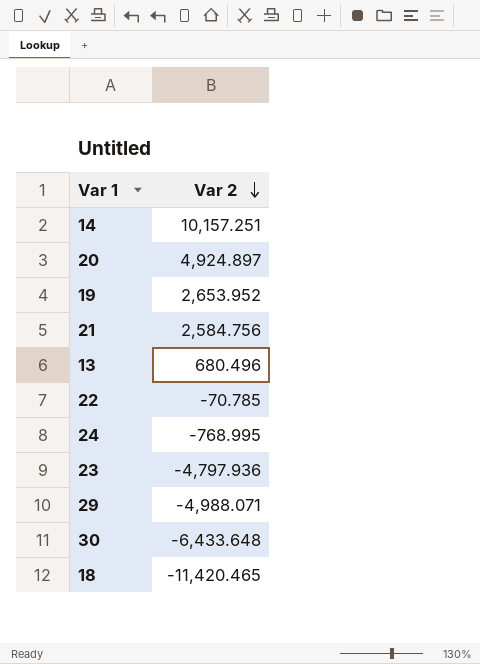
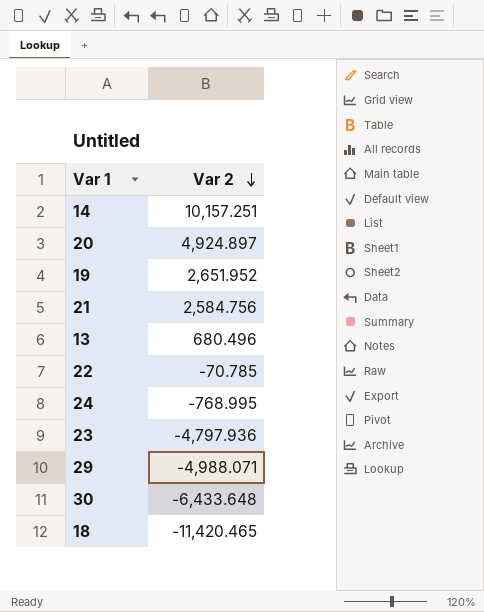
19 | Var 2: 2,653.952 -> 2,651.952

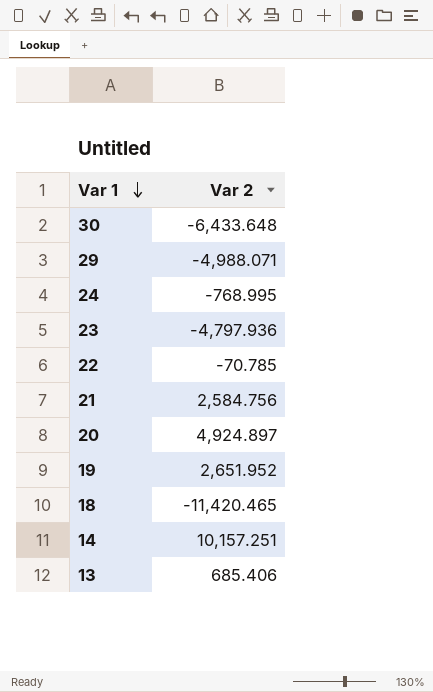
row order: Var 2 descending -> Var 1 descending
13 | Var 2: 680.496 -> 685.406

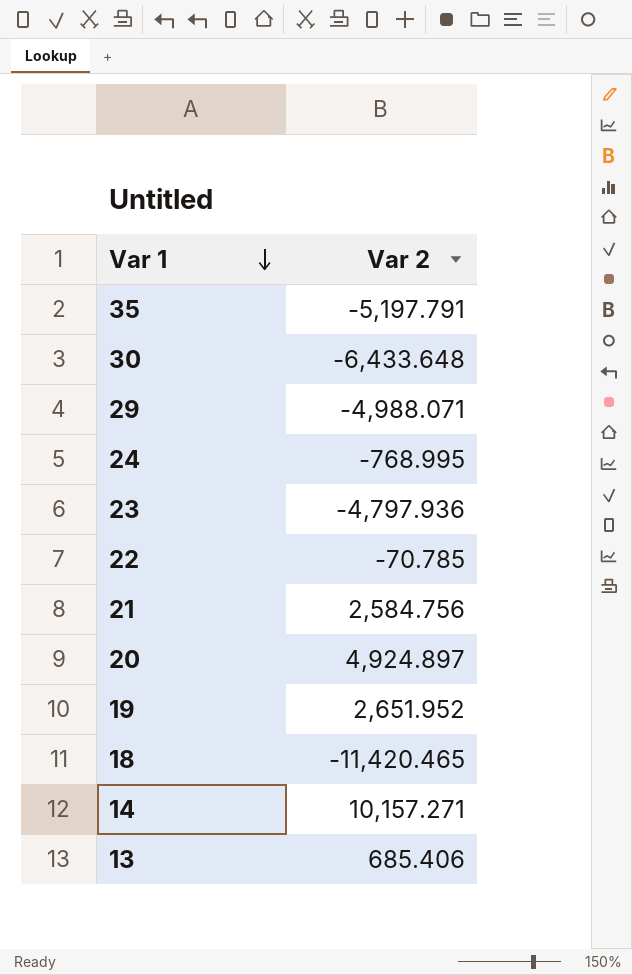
row 35: none -> -5,197.791
14 | Var 2: 10,157.251 -> 10,157.271

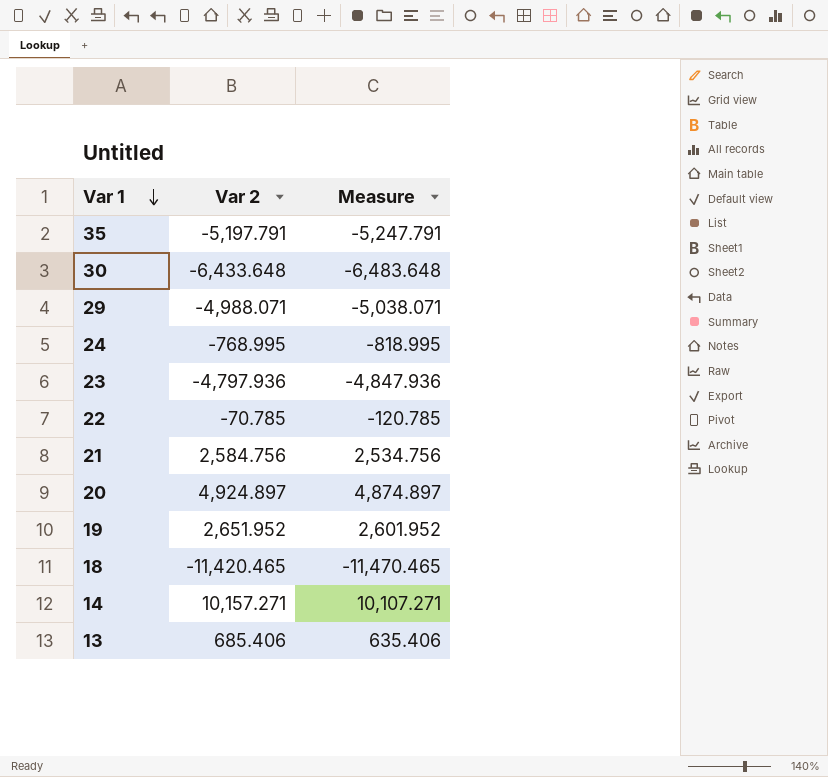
column Measure | formula: none -> [Var 2] - 50

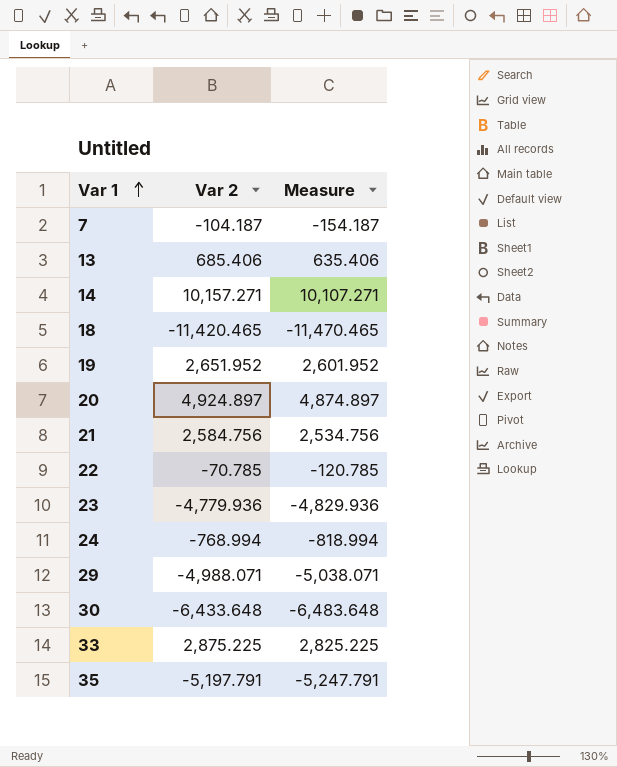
row order: Var 1 descending -> Var 1 ascending
row 7: none -> -104.187 | -154.187
23 | Var 2: -4,797.936 -> -4,779.936
23 | Measure: -4,847.936 -> -4,829.936
24 | Var 2: -768.995 -> -768.994
24 | Measure: -818.995 -> -818.994
row 33: none -> 2,875.225 | 2,825.225

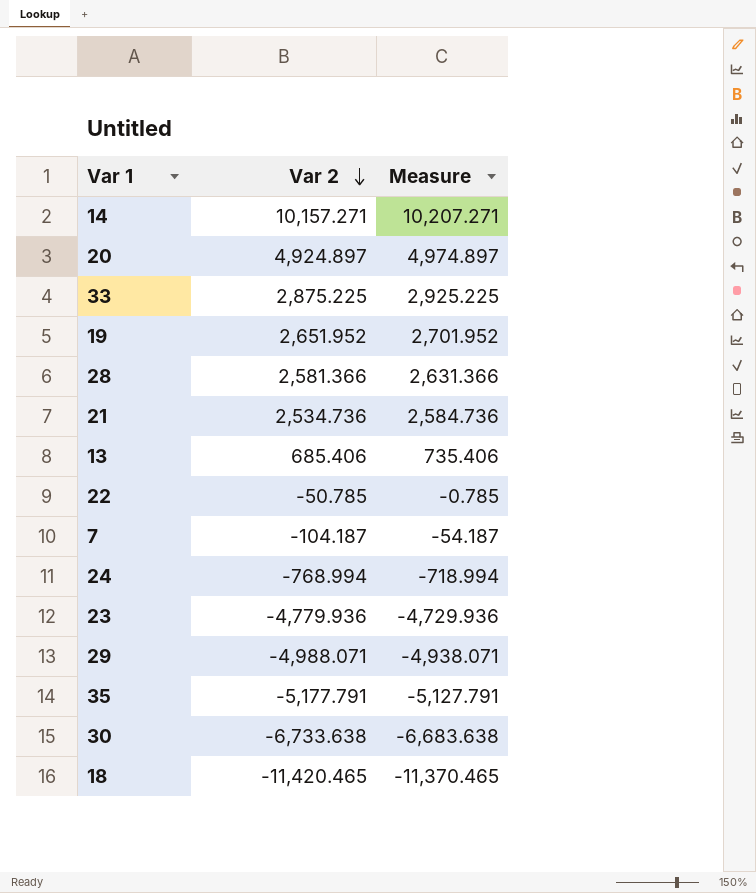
row order: Var 1 ascending -> Var 2 descending
column Measure | formula: [Var 2] - 50 -> [Var 2] + 50
row 28: none -> 2,581.366 | 2,631.366
21 | Var 2: 2,584.756 -> 2,534.736
22 | Var 2: -70.785 -> -50.785
35 | Var 2: -5,197.791 -> -5,177.791
30 | Var 2: -6,433.648 -> -6,733.638

